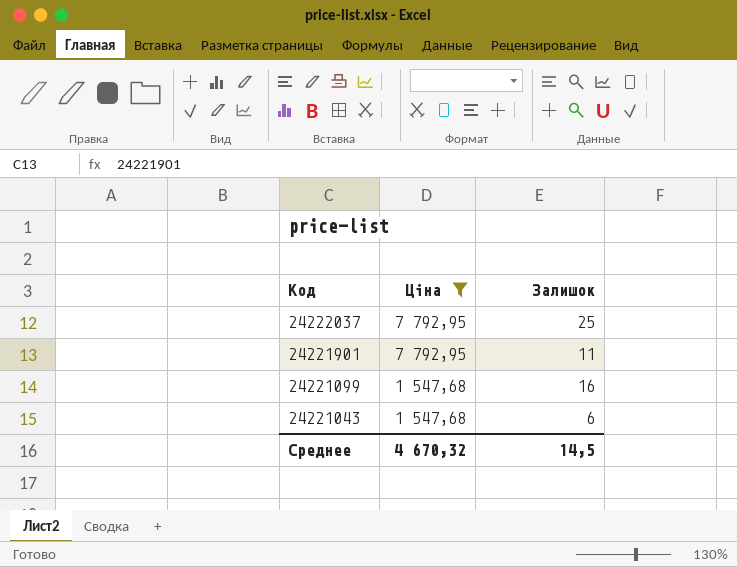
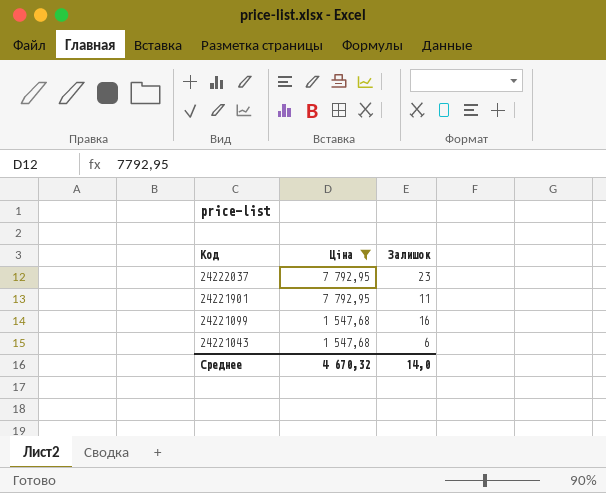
24222037 | Залишок: 25 -> 23
Среднее | Залишок: 14,5 -> 14,0

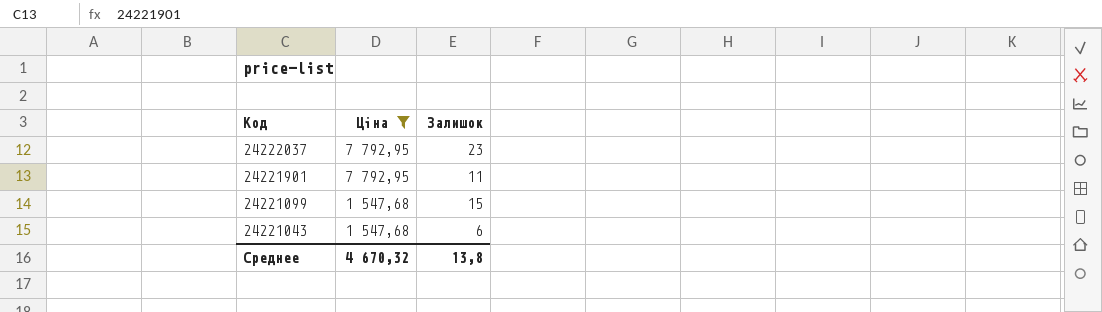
24221099 | Залишок: 16 -> 15
Среднее | Залишок: 14,0 -> 13,8

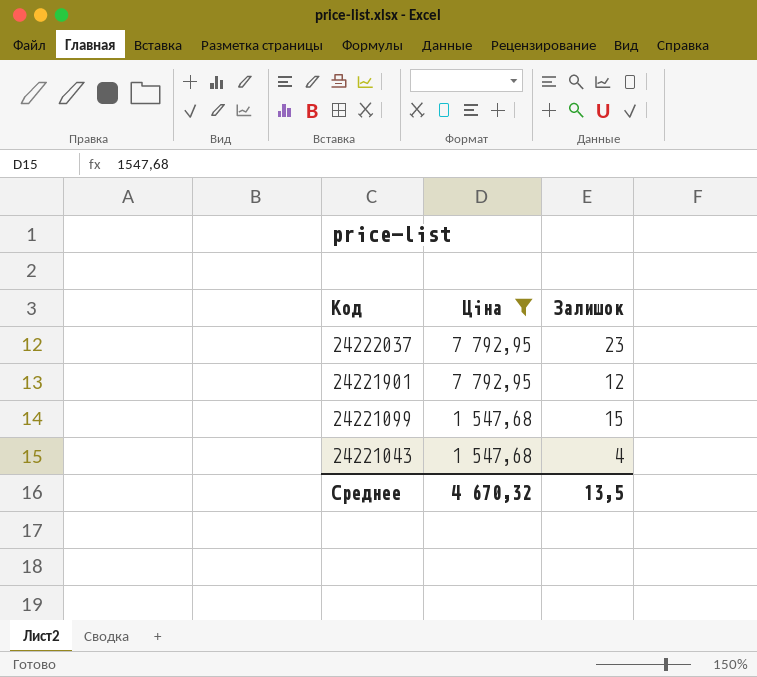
24221901 | Залишок: 11 -> 12
24221043 | Залишок: 6 -> 4
Среднее | Залишок: 13,8 -> 13,5

